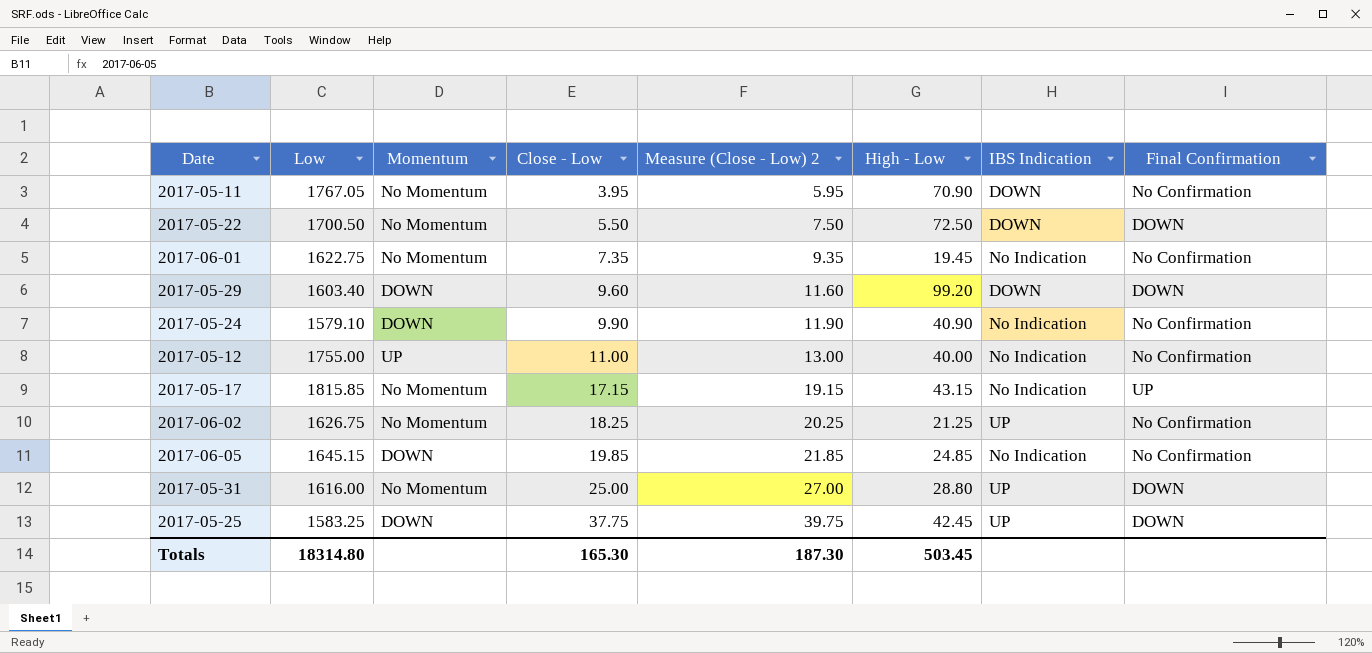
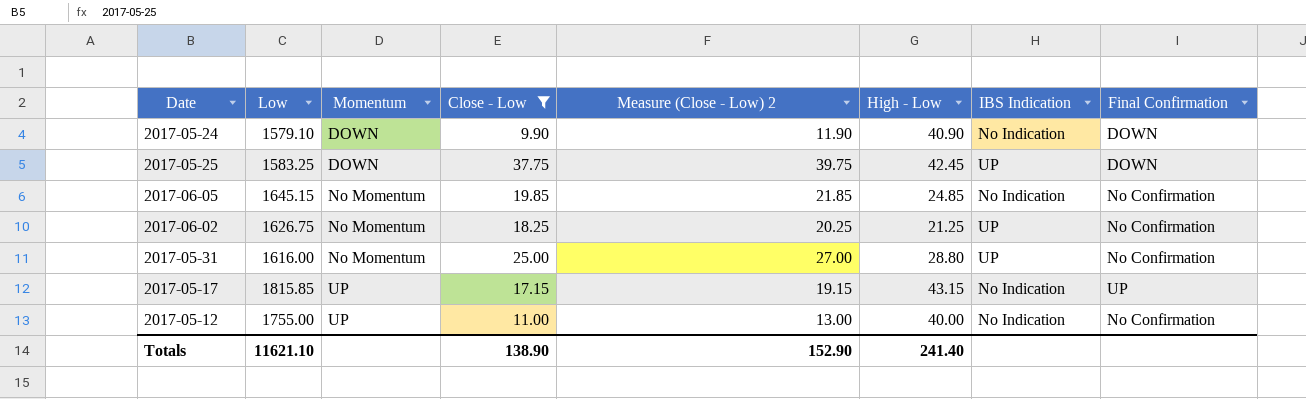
filter: none -> Close - Low >= 9.90
row order: Close - Low ascending -> Momentum ascending
2017-05-24 | Final Confirmation: No Confirmation -> DOWN
2017-06-05 | Momentum: DOWN -> No Momentum
2017-05-31 | Final Confirmation: DOWN -> No Confirmation
2017-05-17 | Momentum: No Momentum -> UP
Totals | Low: 18314.80 -> 11621.10
Totals | Close - Low: 165.30 -> 138.90
Totals | Measure (Close - Low) 2: 187.30 -> 152.90
Totals | High - Low: 503.45 -> 241.40

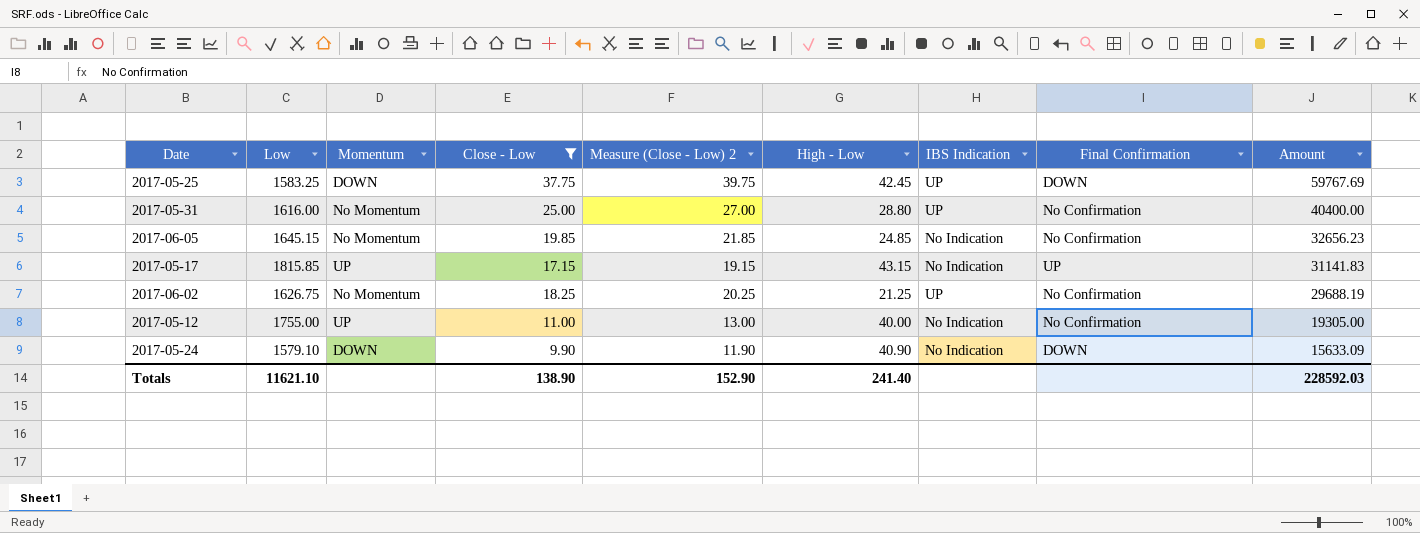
row order: Momentum ascending -> Amount descending
column Amount | formula: none -> [Low] * [Close - Low]

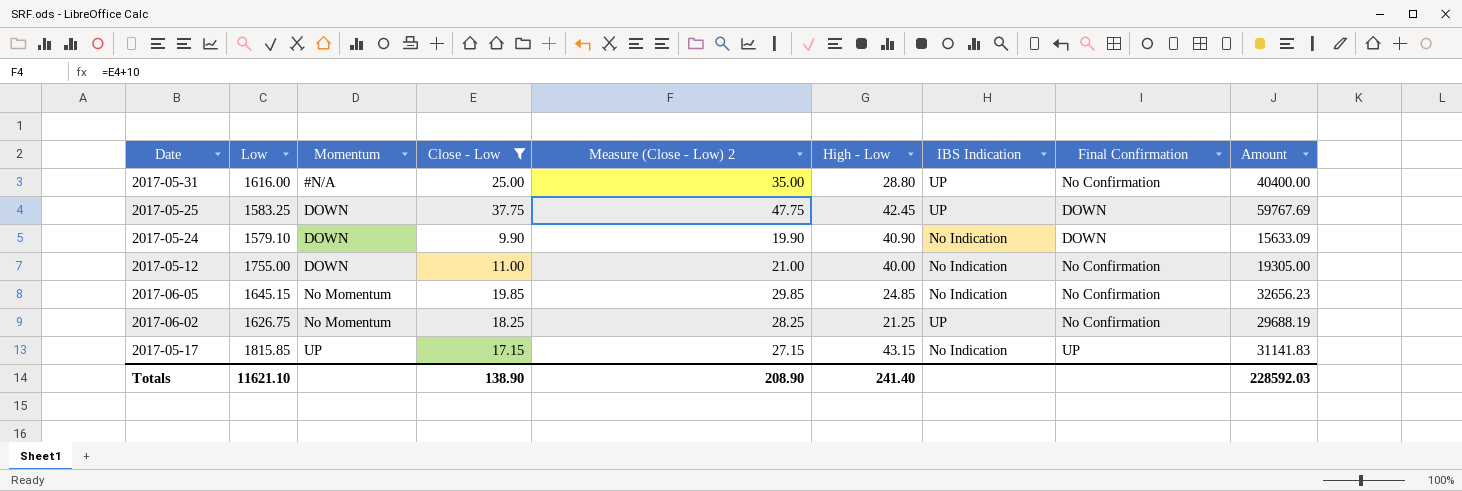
row order: Amount descending -> Momentum ascending
column Measure (Close - Low) 2 | formula: [Close - Low] + 2 -> [Close - Low] + 10
2017-05-31 | Momentum: No Momentum -> #N/A
2017-05-12 | Momentum: UP -> DOWN
Totals | Measure (Close - Low) 2: 152.90 -> 208.90

